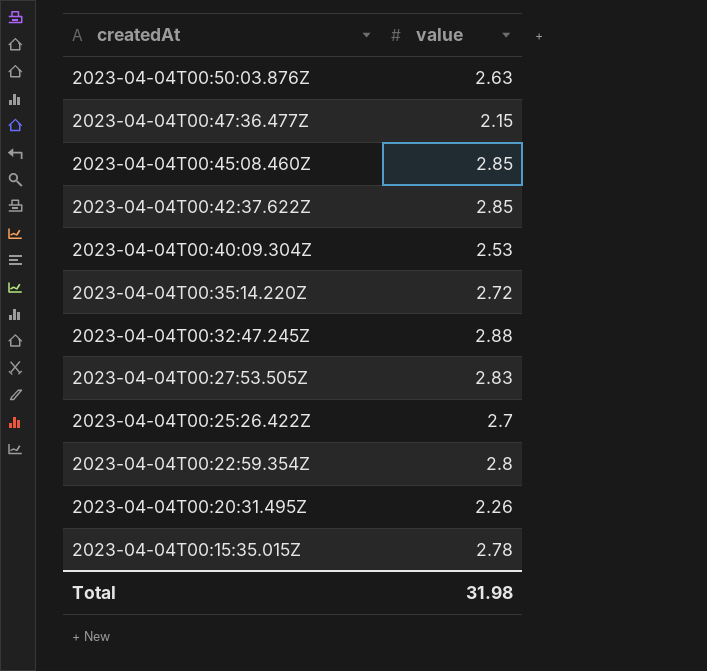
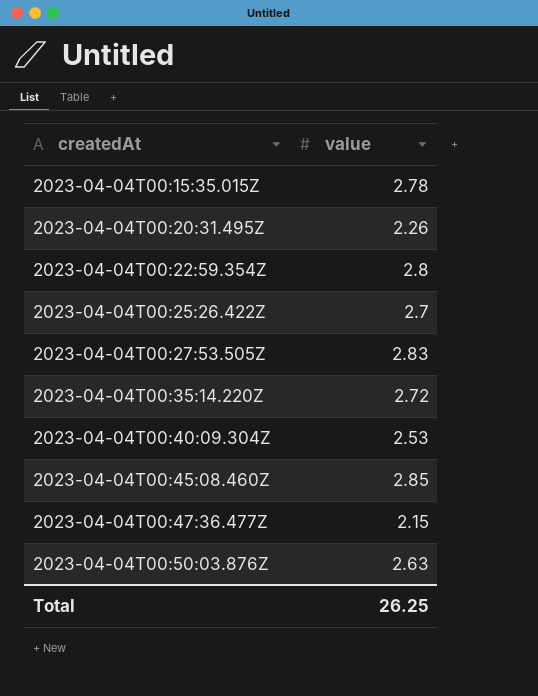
row order: createdAt descending -> createdAt ascending
row 2023-04-04T00:42:37.622Z: 2.85 -> none
row 2023-04-04T00:32:47.245Z: 2.88 -> none
Total | value: 31.98 -> 26.25

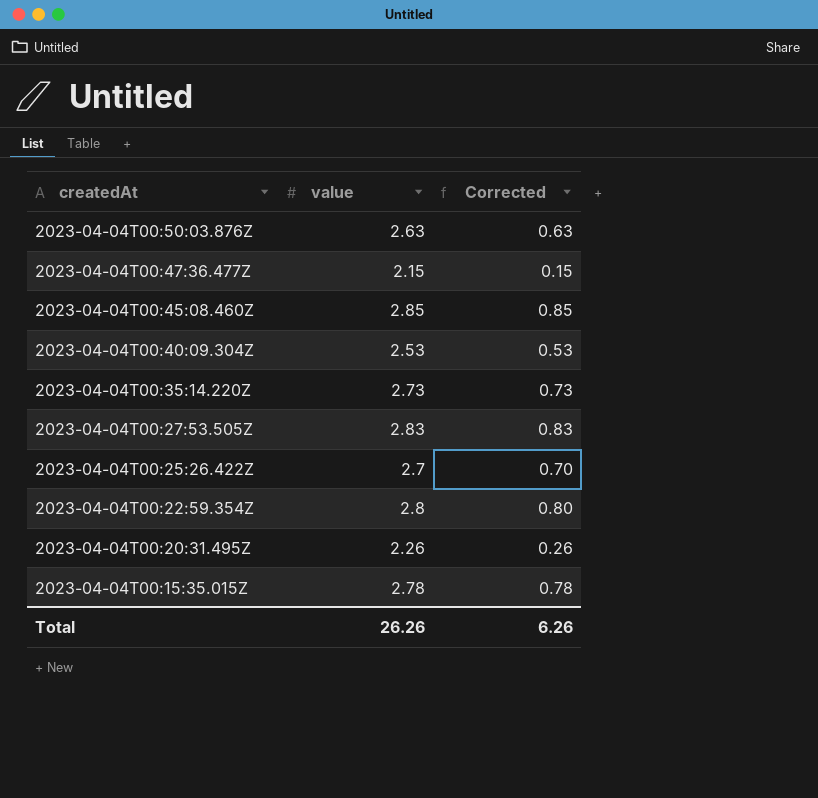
row order: createdAt ascending -> createdAt descending
column Corrected | formula: none -> [value] - 2
2023-04-04T00:35:14.220Z | value: 2.72 -> 2.73
Total | value: 26.25 -> 26.26

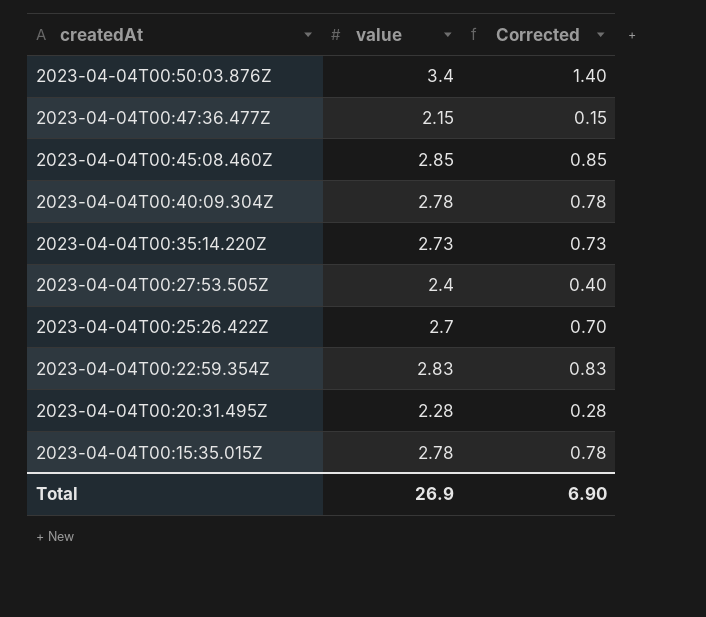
2023-04-04T00:50:03.876Z | value: 2.63 -> 3.4
2023-04-04T00:50:03.876Z | Corrected: 0.63 -> 1.40
2023-04-04T00:40:09.304Z | value: 2.53 -> 2.78
2023-04-04T00:40:09.304Z | Corrected: 0.53 -> 0.78
2023-04-04T00:27:53.505Z | value: 2.83 -> 2.4
2023-04-04T00:27:53.505Z | Corrected: 0.83 -> 0.40
2023-04-04T00:22:59.354Z | value: 2.8 -> 2.83
2023-04-04T00:22:59.354Z | Corrected: 0.80 -> 0.83
2023-04-04T00:20:31.495Z | value: 2.26 -> 2.28
2023-04-04T00:20:31.495Z | Corrected: 0.26 -> 0.28
Total | value: 26.26 -> 26.9
Total | Corrected: 6.26 -> 6.90

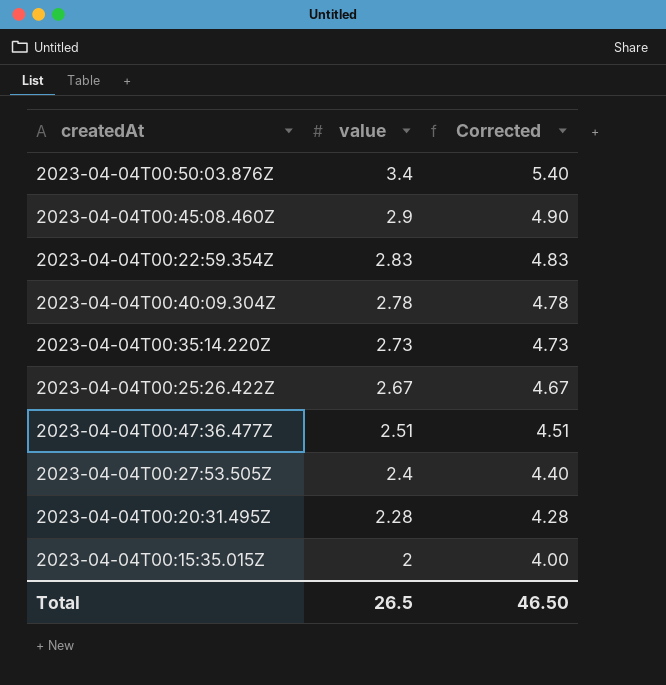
row order: createdAt descending -> value descending
column Corrected | formula: [value] - 2 -> [value] + 2
2023-04-04T00:45:08.460Z | value: 2.85 -> 2.9
2023-04-04T00:25:26.422Z | value: 2.7 -> 2.67
2023-04-04T00:47:36.477Z | value: 2.15 -> 2.51
2023-04-04T00:15:35.015Z | value: 2.78 -> 2
Total | value: 26.9 -> 26.5
Total | Corrected: 6.90 -> 46.50

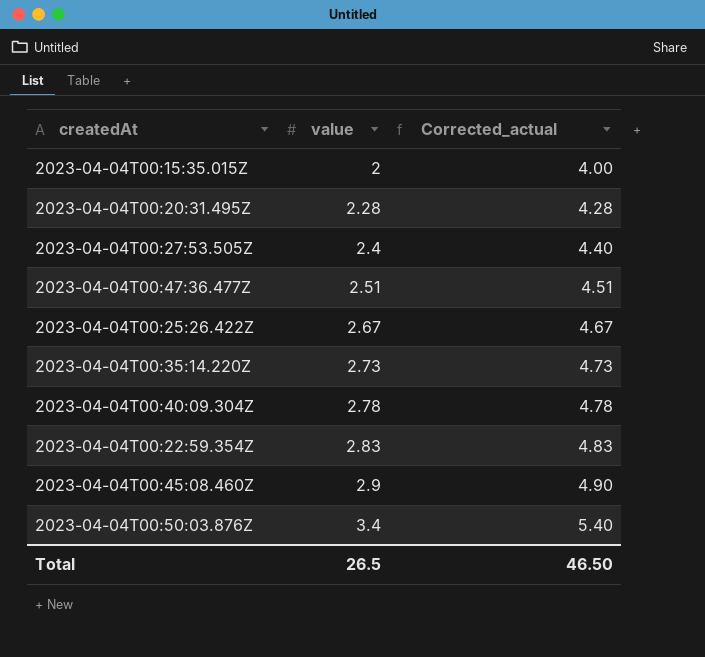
row order: value descending -> value ascending
column name: Corrected -> Corrected_actual

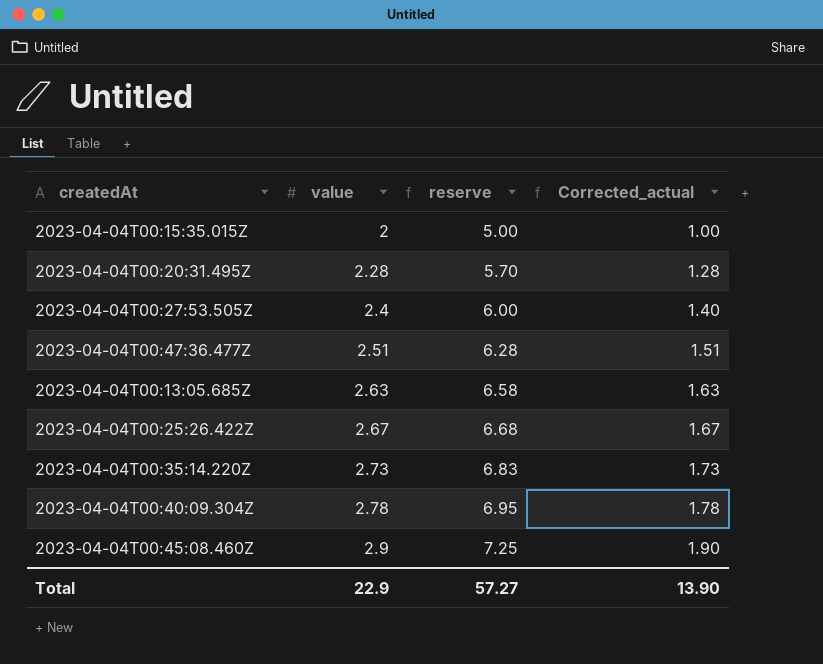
column reserve | formula: none -> [value] * 2.5
column Corrected_actual | formula: [value] + 2 -> [value] - 1
row 2023-04-04T00:22:59.354Z: 2.83 | 4.83 -> none
row 2023-04-04T00:50:03.876Z: 3.4 | 5.40 -> none
row 2023-04-04T00:13:05.685Z: none -> 2.63 | 6.58 | 1.63
Total | value: 26.5 -> 22.9
Total | Corrected_actual: 46.50 -> 13.90

